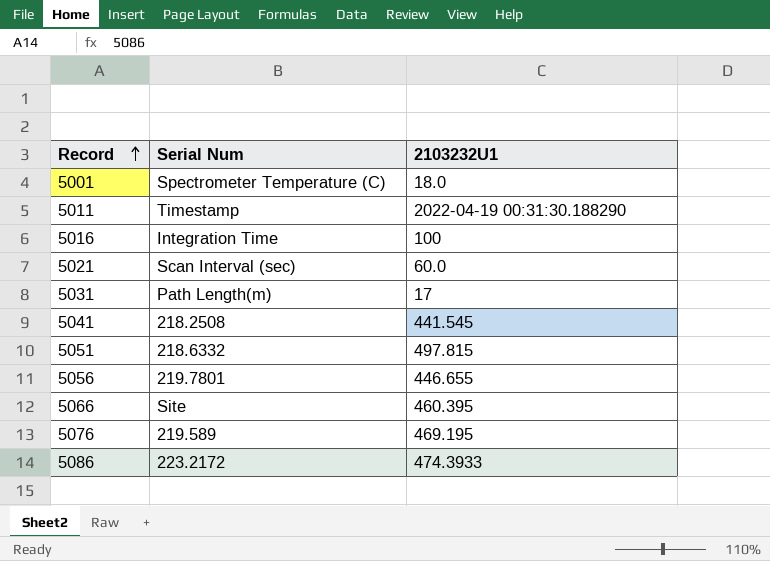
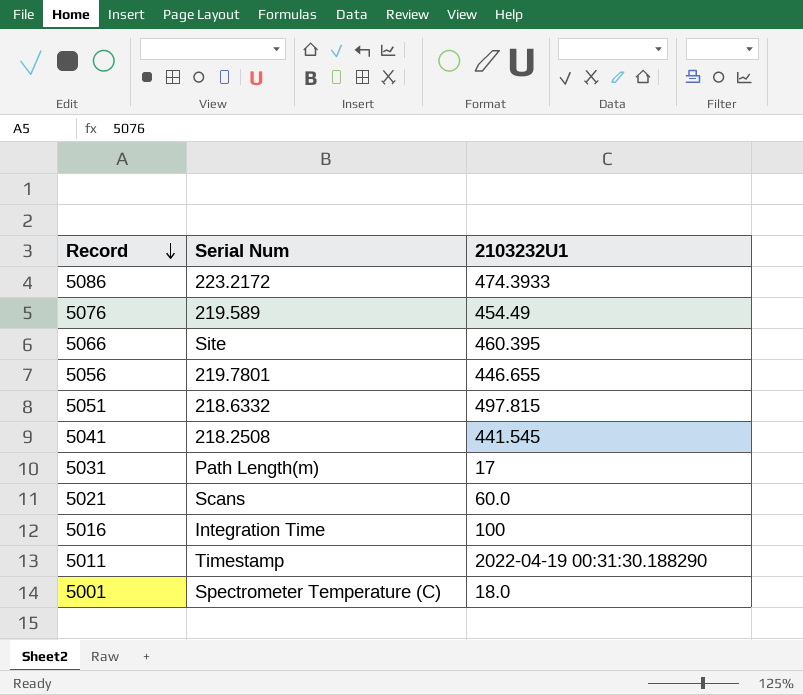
row order: Record ascending -> Record descending
5076 | 2103232U1: 469.195 -> 454.49
5021 | Serial Num: Scan Interval (sec) -> Scans

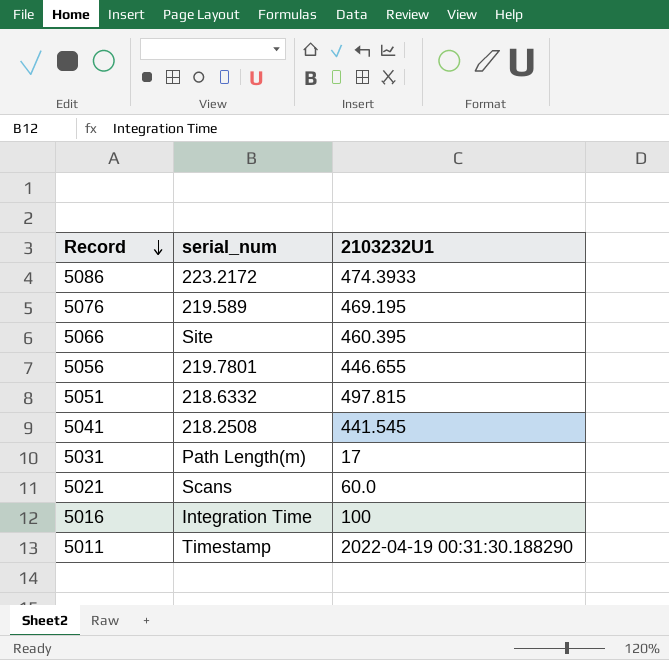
column name: Serial Num -> serial_num
row 5001: Spectrometer Temperature (C) | 18.0 -> none
5076 | 2103232U1: 454.49 -> 469.195

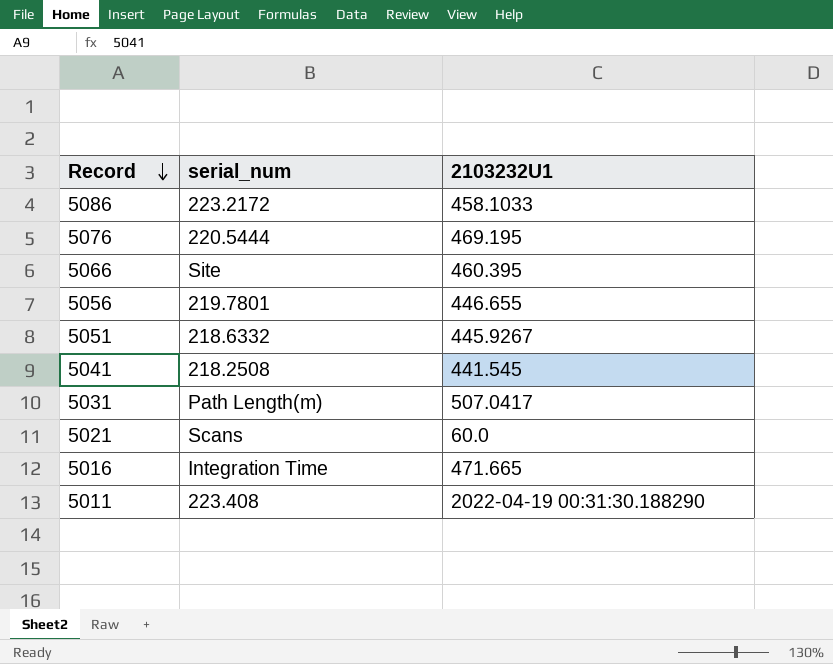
5086 | 2103232U1: 474.3933 -> 458.1033
5076 | serial_num: 219.589 -> 220.5444
5051 | 2103232U1: 497.815 -> 445.9267
5031 | 2103232U1: 17 -> 507.0417
5016 | 2103232U1: 100 -> 471.665
5011 | serial_num: Timestamp -> 223.408

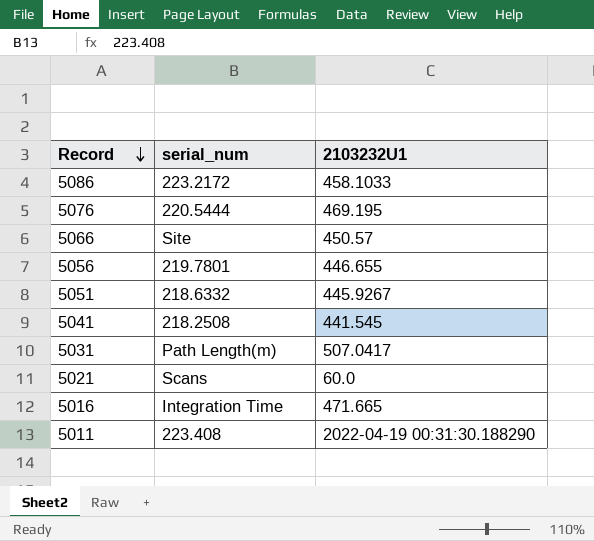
5066 | 2103232U1: 460.395 -> 450.57

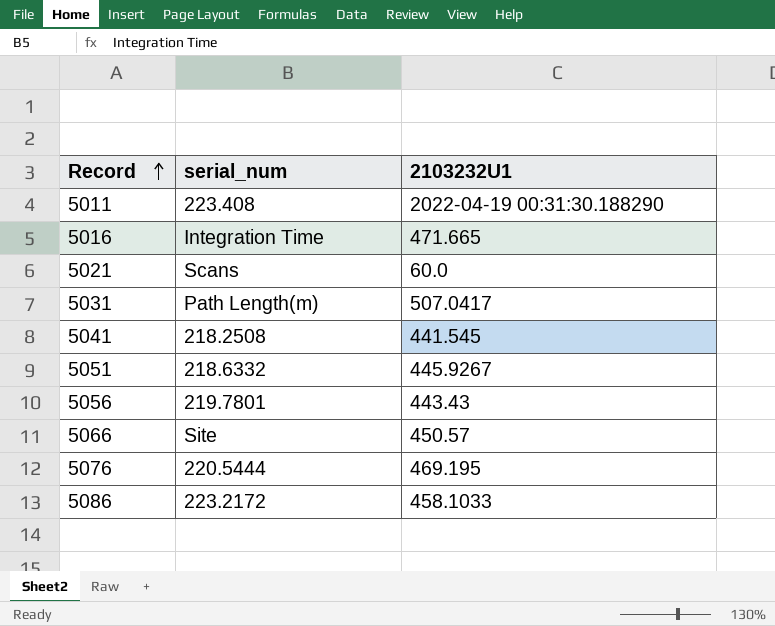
row order: Record descending -> Record ascending
5056 | 2103232U1: 446.655 -> 443.43

